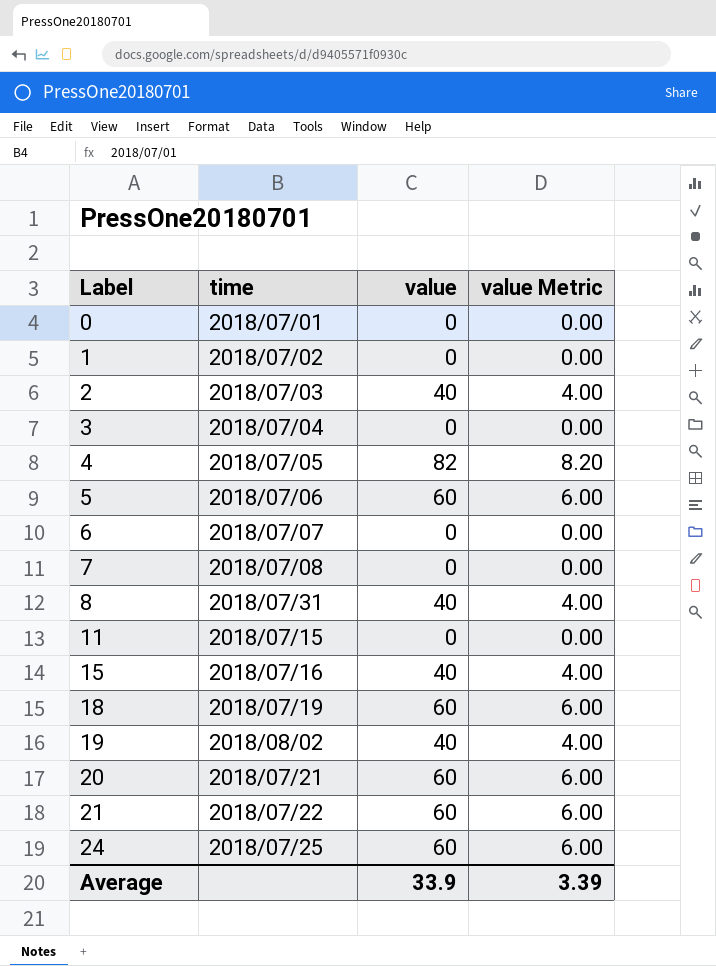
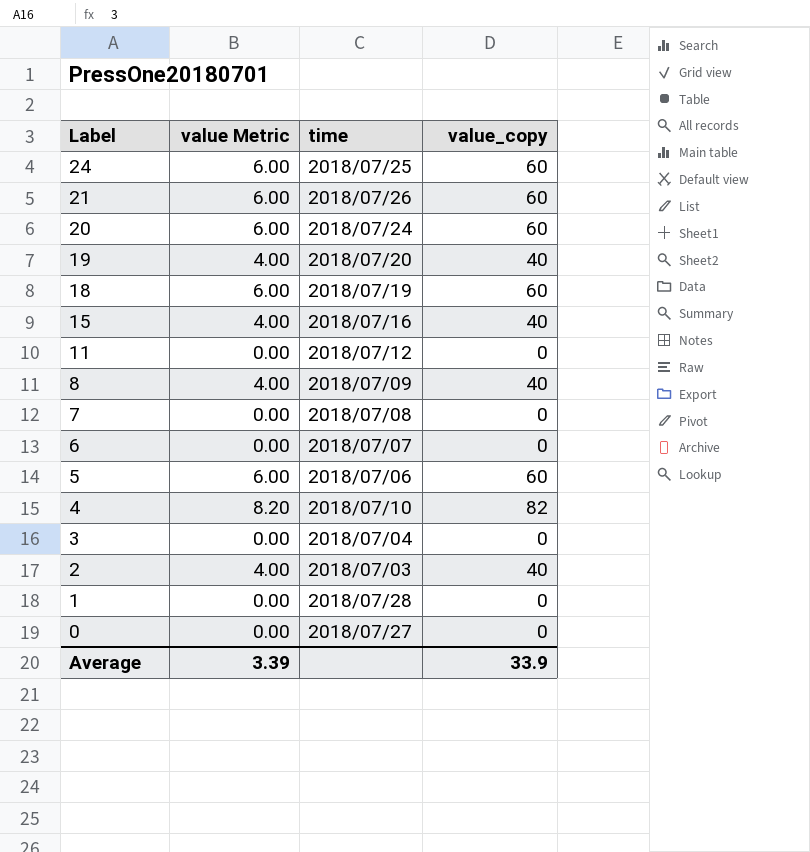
row order: Label ascending -> Label descending
column value Metric | position: 4 -> 2
column name: value -> value_copy
21 | time: 2018/07/22 -> 2018/07/26
20 | time: 2018/07/21 -> 2018/07/24
19 | time: 2018/08/02 -> 2018/07/20
11 | time: 2018/07/15 -> 2018/07/12
8 | time: 2018/07/31 -> 2018/07/09
4 | time: 2018/07/05 -> 2018/07/10
1 | time: 2018/07/02 -> 2018/07/28
0 | time: 2018/07/01 -> 2018/07/27

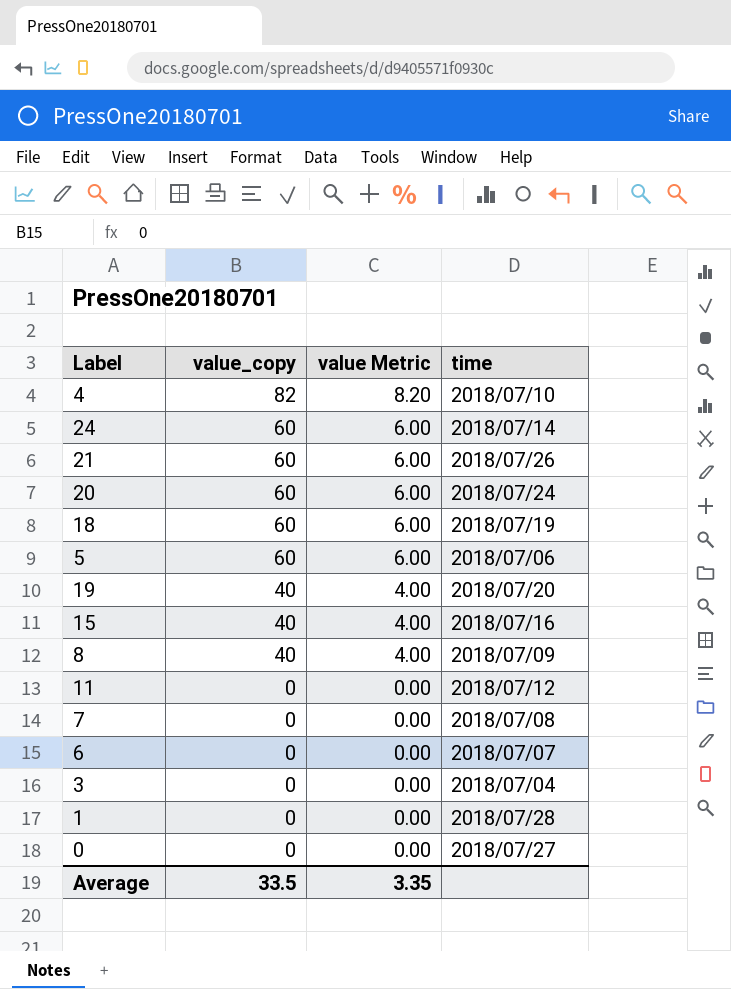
row order: Label descending -> value_copy descending
column value_copy | position: 4 -> 2
row 2: 4.00 | 2018/07/03 | 40 -> none
24 | time: 2018/07/25 -> 2018/07/14
Average | value_copy: 33.9 -> 33.5
Average | value Metric: 3.39 -> 3.35

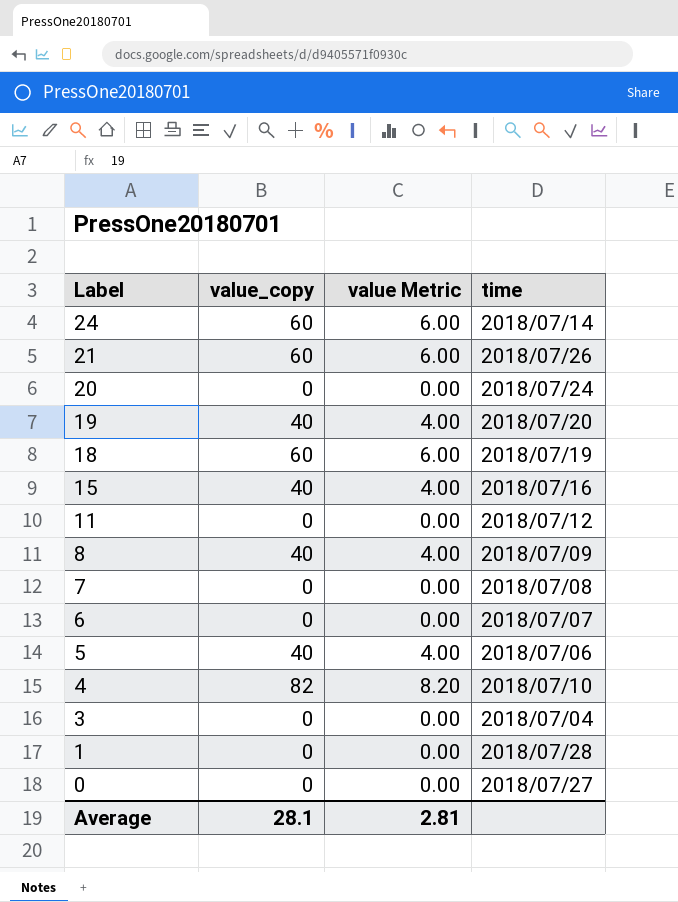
row order: value_copy descending -> Label descending
20 | value_copy: 60 -> 0
20 | value Metric: 6.00 -> 0.00
5 | value_copy: 60 -> 40
5 | value Metric: 6.00 -> 4.00
Average | value_copy: 33.5 -> 28.1
Average | value Metric: 3.35 -> 2.81

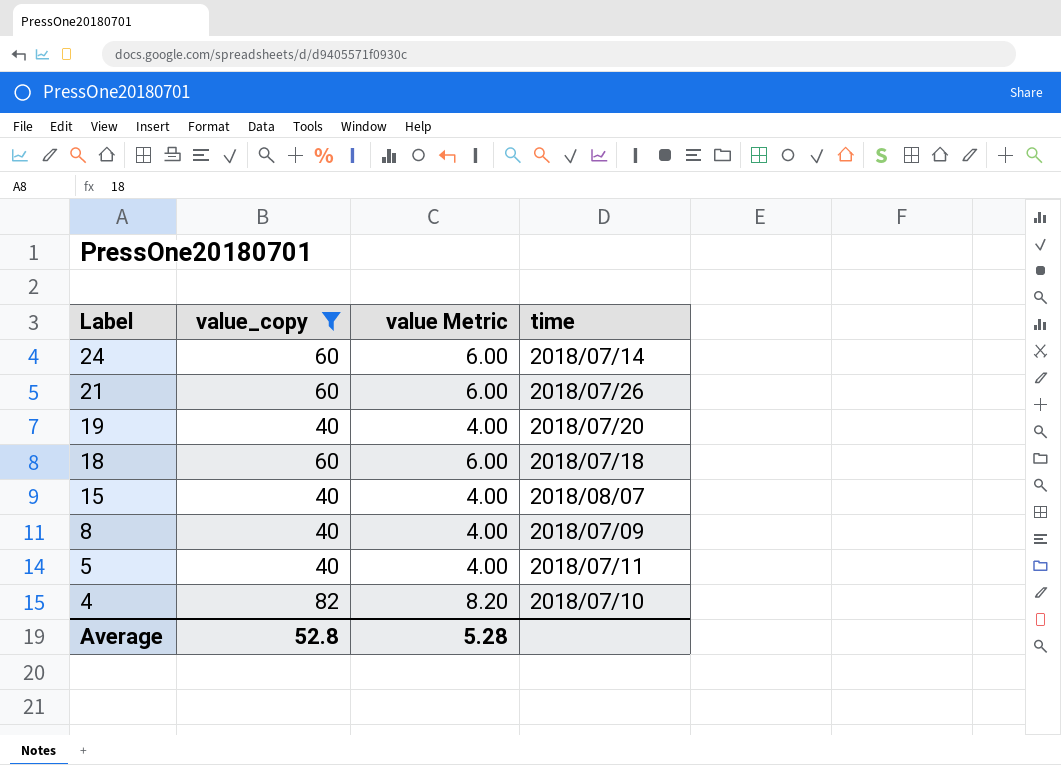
filter: none -> value_copy != 0
18 | time: 2018/07/19 -> 2018/07/18
15 | time: 2018/07/16 -> 2018/08/07
5 | time: 2018/07/06 -> 2018/07/11
Average | value_copy: 28.1 -> 52.8
Average | value Metric: 2.81 -> 5.28

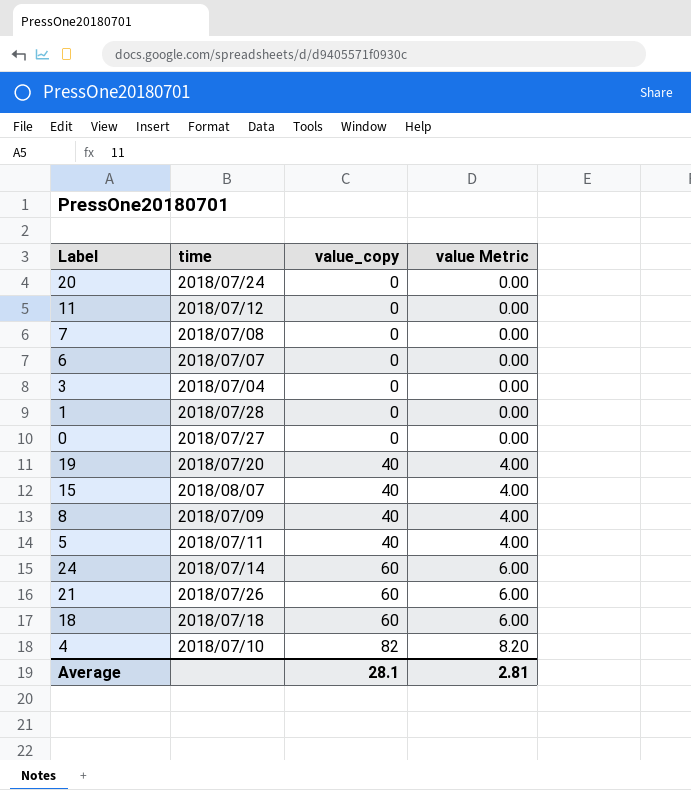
filter: value_copy != 0 -> none
row order: Label descending -> value_copy ascending
column time | position: 4 -> 2
Average | value_copy: 52.8 -> 28.1
Average | value Metric: 5.28 -> 2.81

